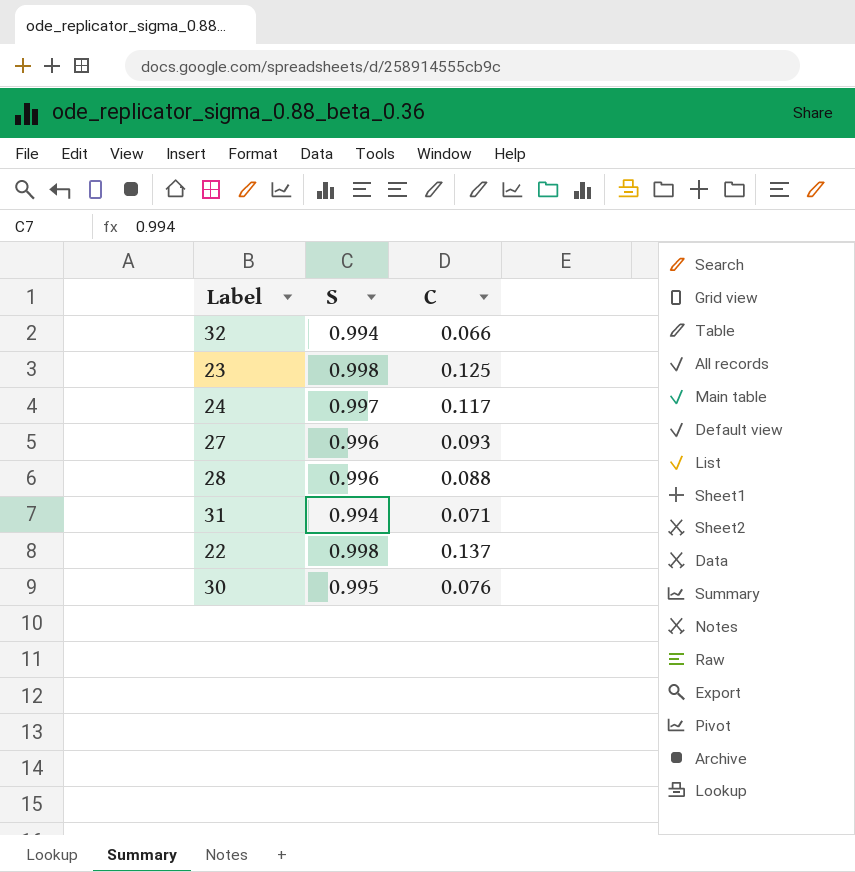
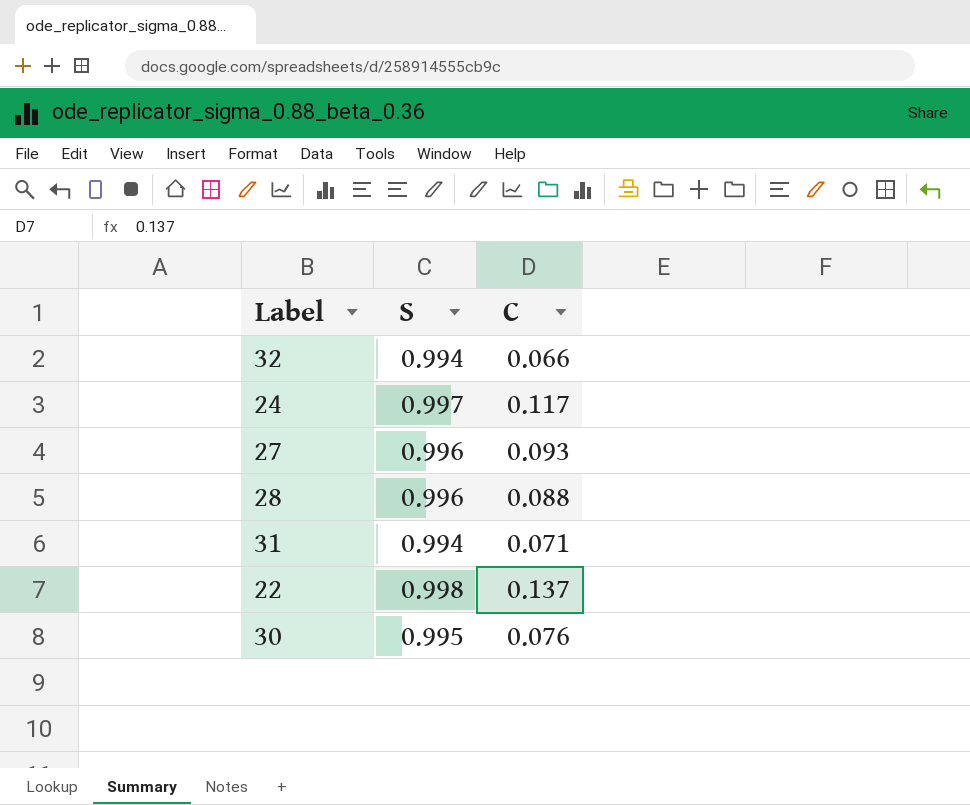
row 23: 0.998 | 0.125 -> none

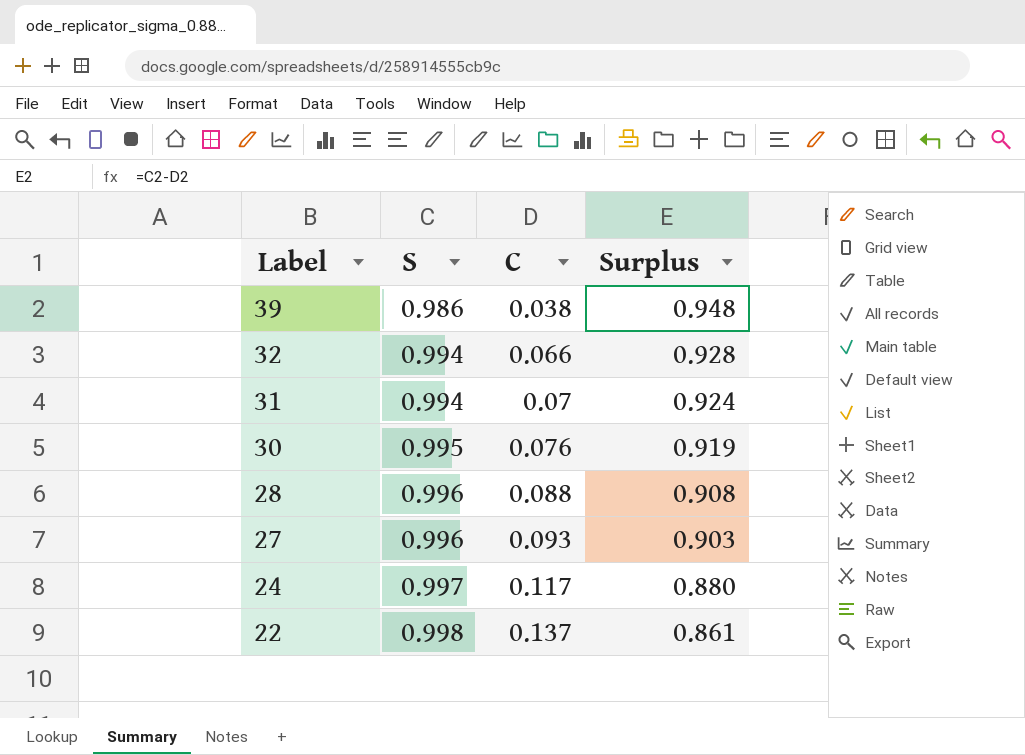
row order: none -> Label descending
column Surplus | formula: none -> [S] - [C]
row 39: none -> 0.986 | 0.038 | 0.948
31 | C: 0.071 -> 0.07

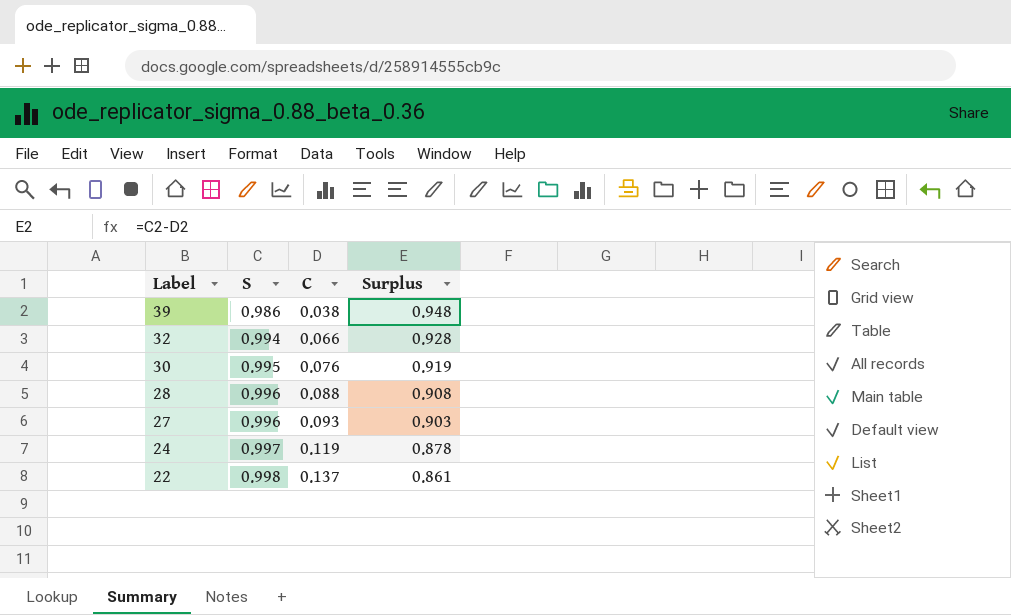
row 31: 0.994 | 0.07 | 0.924 -> none
24 | C: 0.117 -> 0.119
24 | Surplus: 0.880 -> 0.878

